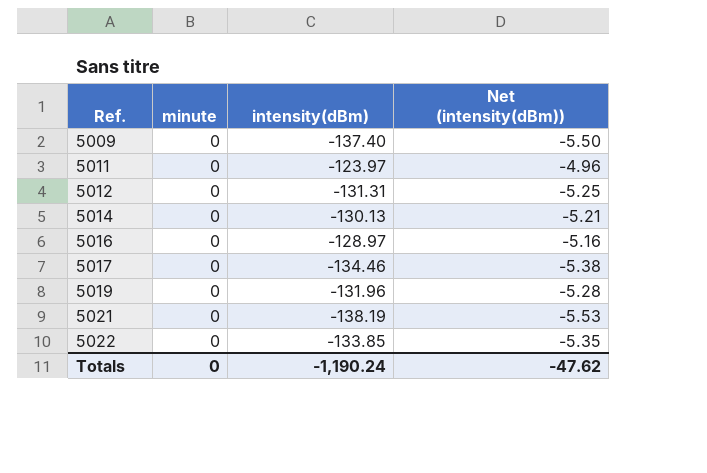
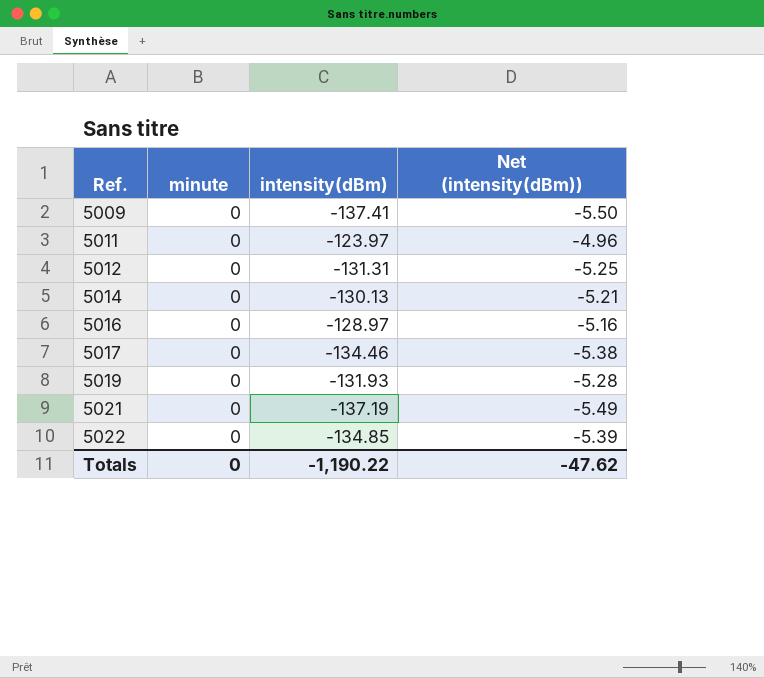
5009 | intensity(dBm): -137.40 -> -137.41
5019 | intensity(dBm): -131.96 -> -131.93
5021 | intensity(dBm): -138.19 -> -137.19
5021 | Net (intensity(dBm)): -5.53 -> -5.49
5022 | intensity(dBm): -133.85 -> -134.85
5022 | Net (intensity(dBm)): -5.35 -> -5.39
Totals | intensity(dBm): -1,190.24 -> -1,190.22

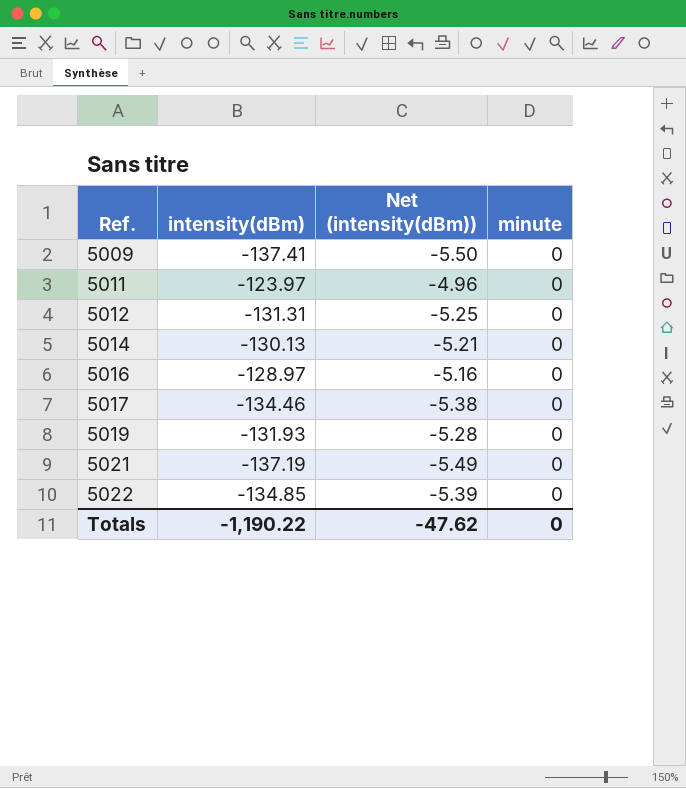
column minute | position: 2 -> 4

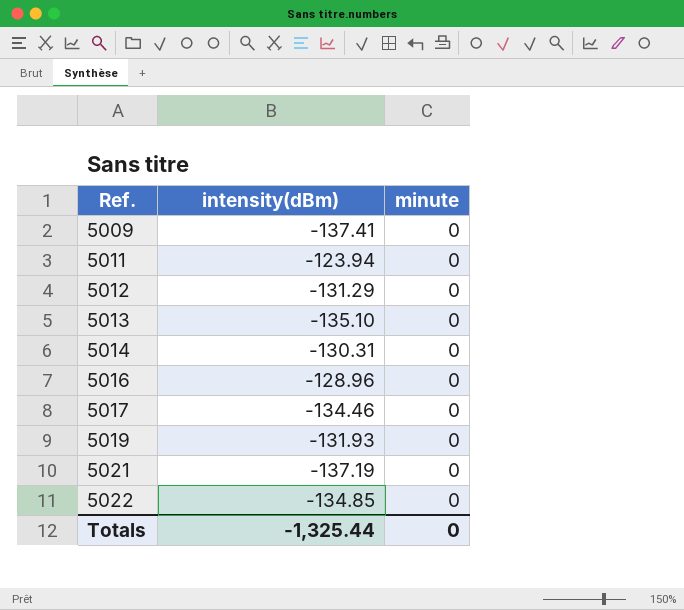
column Net (intensity(dBm)) | formula: [intensity(dBm)] * 0.04 -> none
5011 | intensity(dBm): -123.97 -> -123.94
5012 | intensity(dBm): -131.31 -> -131.29
row 5013: none -> -135.10 | 0
5014 | intensity(dBm): -130.13 -> -130.31
5016 | intensity(dBm): -128.97 -> -128.96
Totals | intensity(dBm): -1,190.22 -> -1,325.44

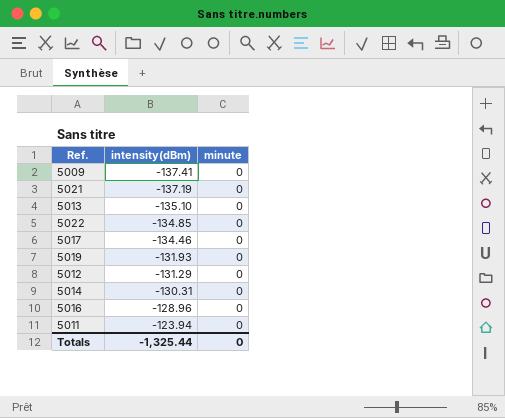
row order: Ref. ascending -> intensity(dBm) ascending

